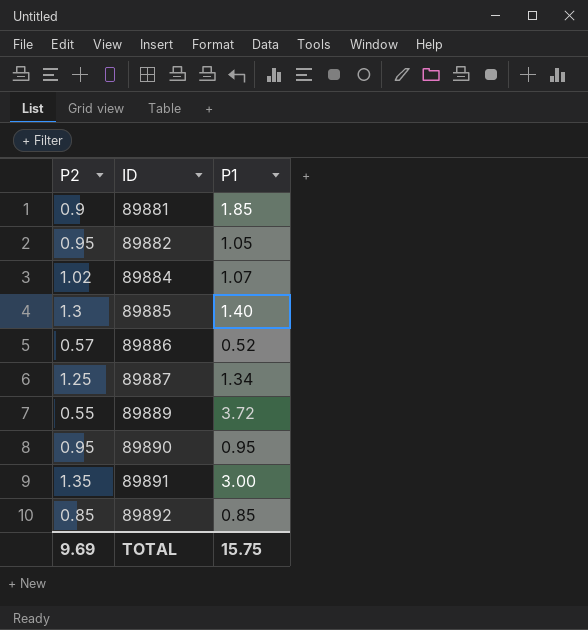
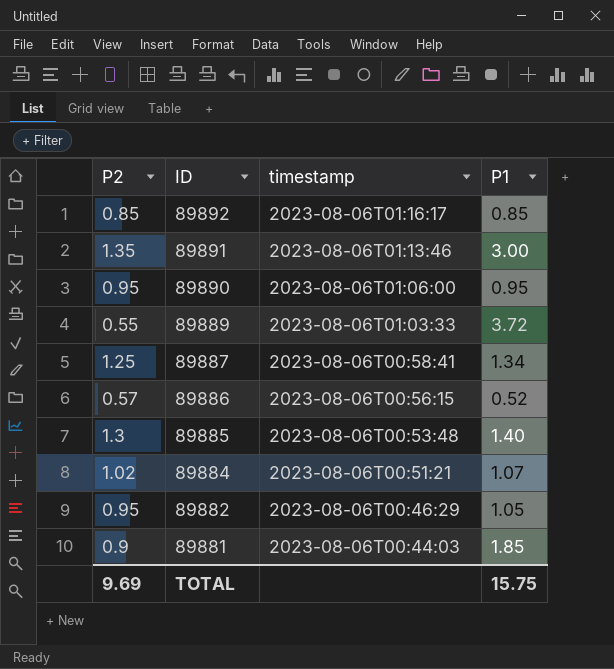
row order: ID ascending -> ID descending
column timestamp | position: none -> 3

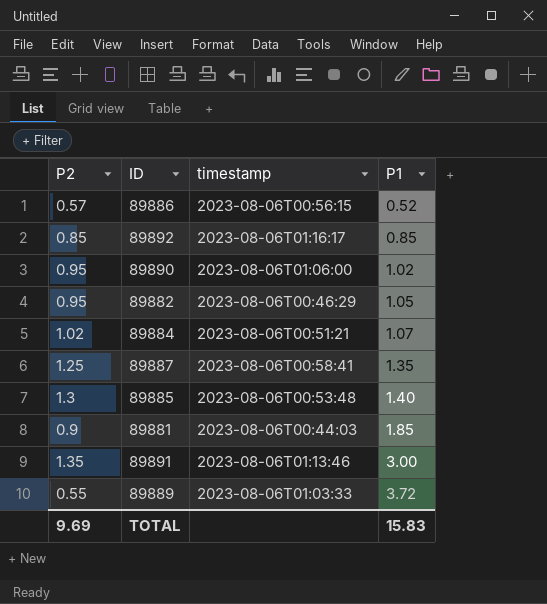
row order: ID descending -> P1 ascending
89890 | P1: 0.95 -> 1.02
89887 | P1: 1.34 -> 1.35
TOTAL | P1: 15.75 -> 15.83

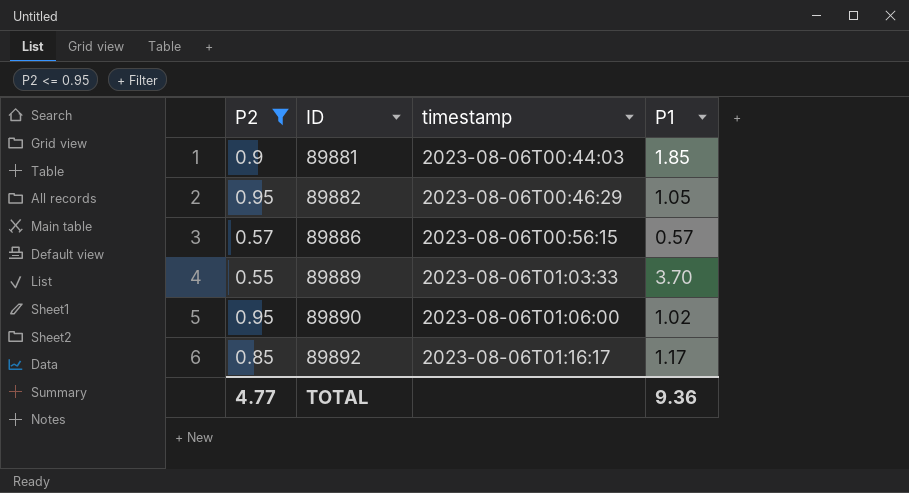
filter: none -> P2 <= 0.95
row order: P1 ascending -> ID ascending
89886 | P1: 0.52 -> 0.57
89889 | P1: 3.72 -> 3.70
89892 | P1: 0.85 -> 1.17
TOTAL | P2: 9.69 -> 4.77
TOTAL | P1: 15.83 -> 9.36

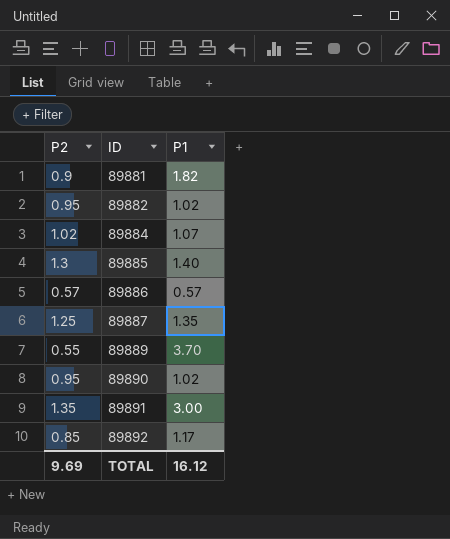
filter: P2 <= 0.95 -> none
column timestamp | position: 3 -> none
89881 | P1: 1.85 -> 1.82
89882 | P1: 1.05 -> 1.02
TOTAL | P2: 4.77 -> 9.69
TOTAL | P1: 9.36 -> 16.12

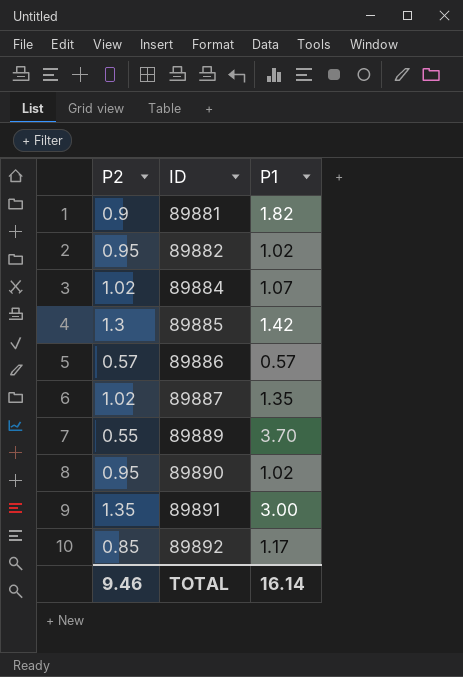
89885 | P1: 1.40 -> 1.42
89887 | P2: 1.25 -> 1.02
TOTAL | P2: 9.69 -> 9.46
TOTAL | P1: 16.12 -> 16.14

